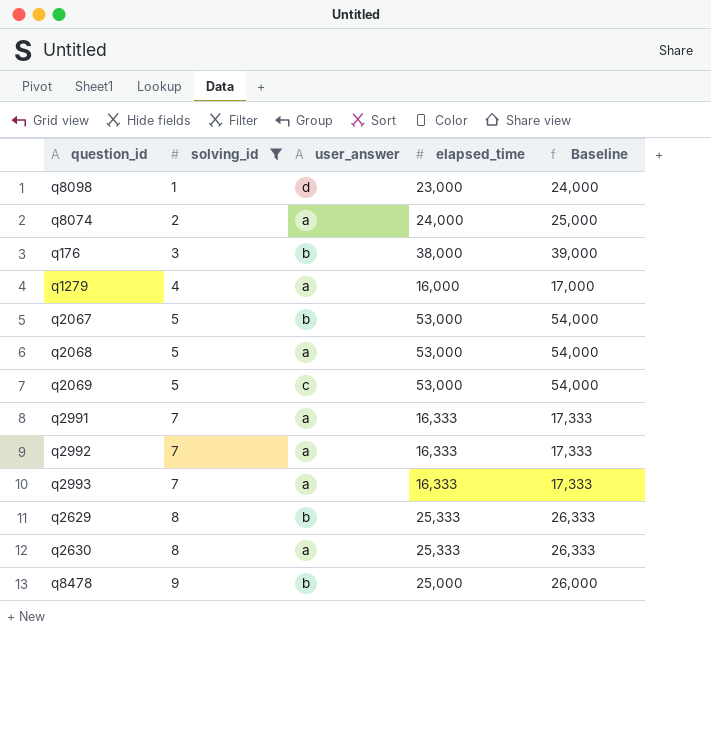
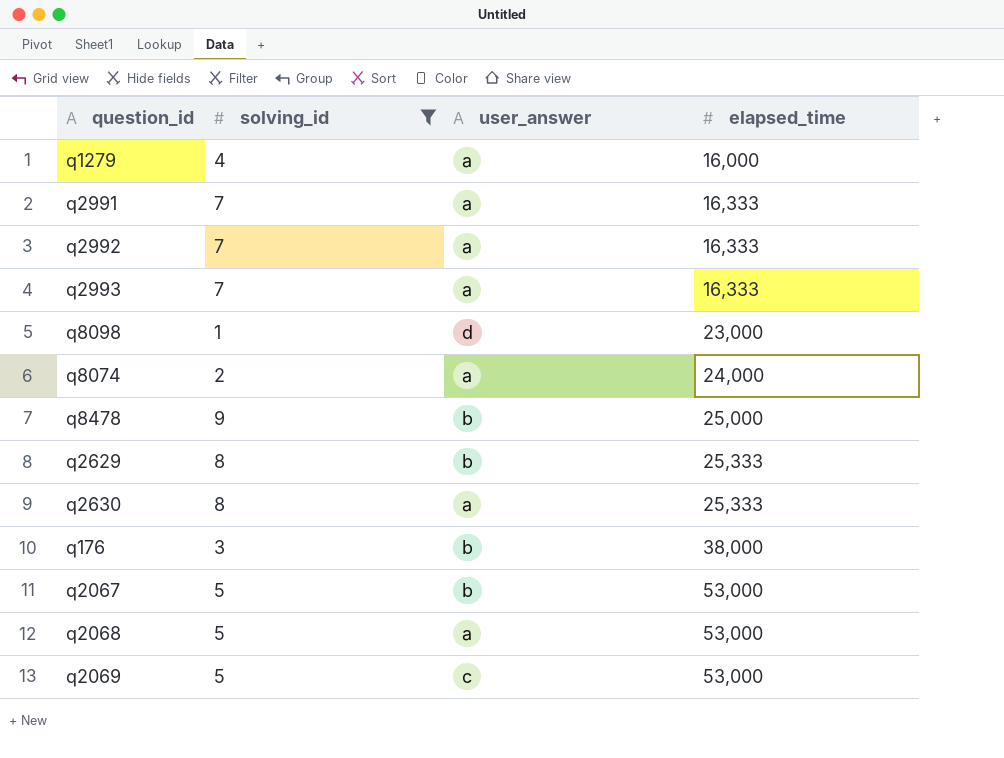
row order: solving_id ascending -> elapsed_time ascending
column Baseline | formula: [elapsed_time] + 1000 -> none

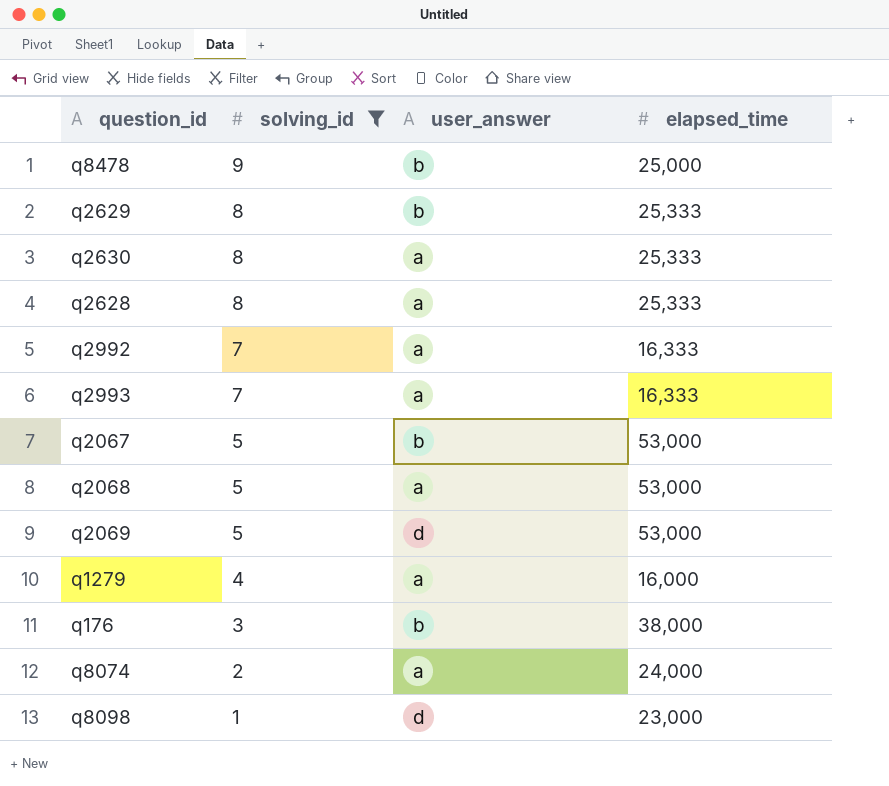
row order: elapsed_time ascending -> solving_id descending
row q2991: 7 | a | 16,333 -> none
row q2628: none -> 8 | a | 25,333
q2069 | user_answer: c -> d

